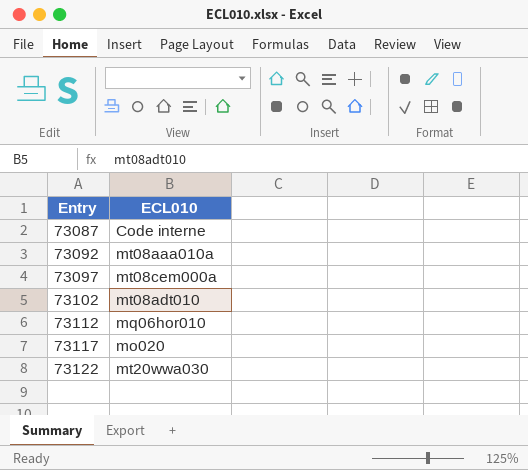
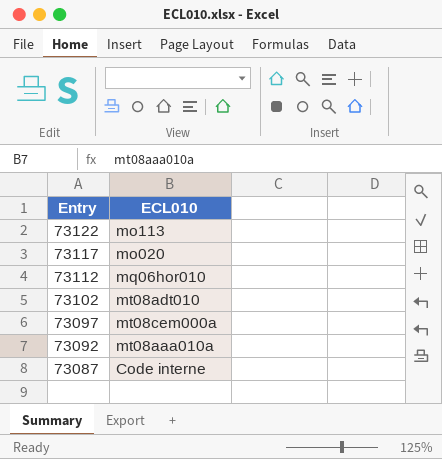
row order: Entry ascending -> Entry descending
73122 | ECL010: mt20wwa030 -> mo113

